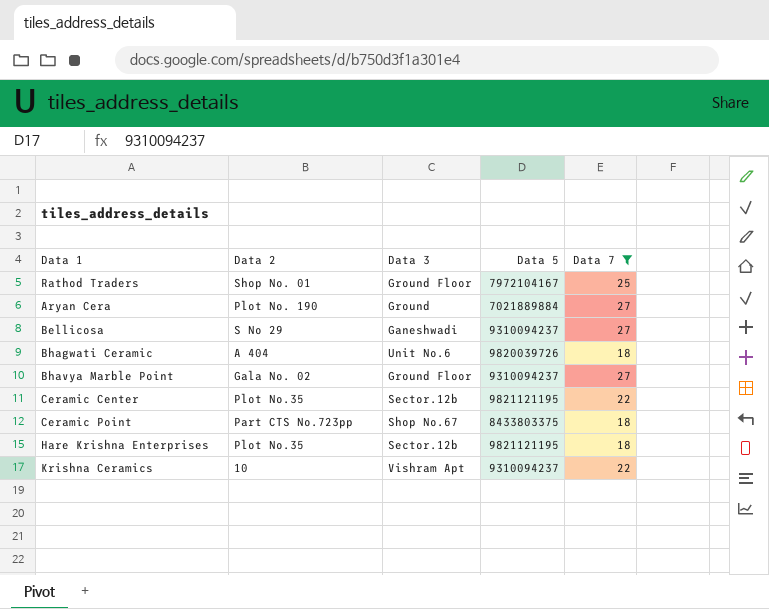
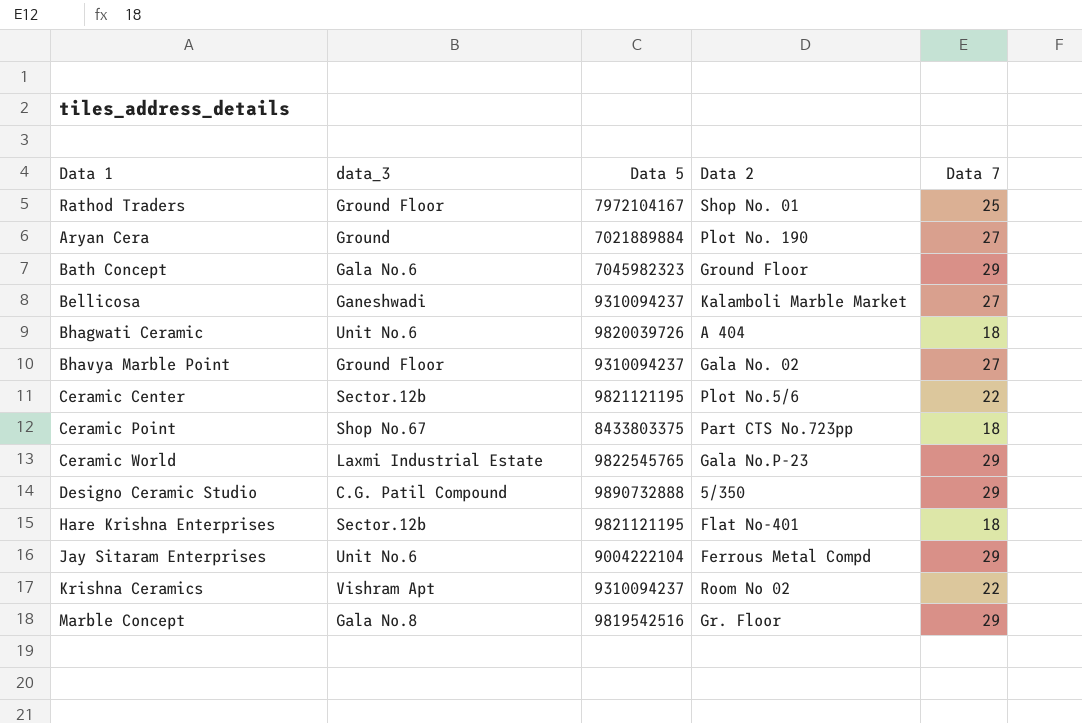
filter: Data 7 != 29 -> none
column name: Data 3 -> data_3
column Data 2 | position: 2 -> 4
Bellicosa | Data 2: S No 29 -> Kalamboli Marble Market
Ceramic Center | Data 2: Plot No.35 -> Plot No.5/6
Hare Krishna Enterprises | Data 2: Plot No.35 -> Flat No-401
Krishna Ceramics | Data 2: 10 -> Room No 02

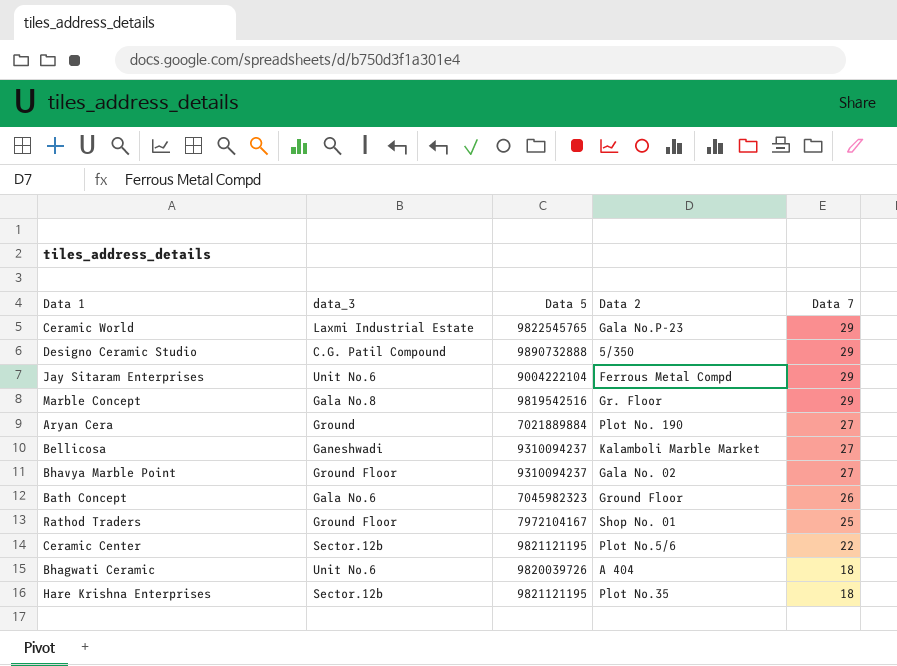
row order: none -> Data 7 descending
row Ceramic Point: Shop No.67 | 8433803375 | Part CTS No.723pp | 18 -> none
row Krishna Ceramics: Vishram Apt | 9310094237 | Room No 02 | 22 -> none
Bath Concept | Data 7: 29 -> 26
Hare Krishna Enterprises | Data 2: Flat No-401 -> Plot No.35

